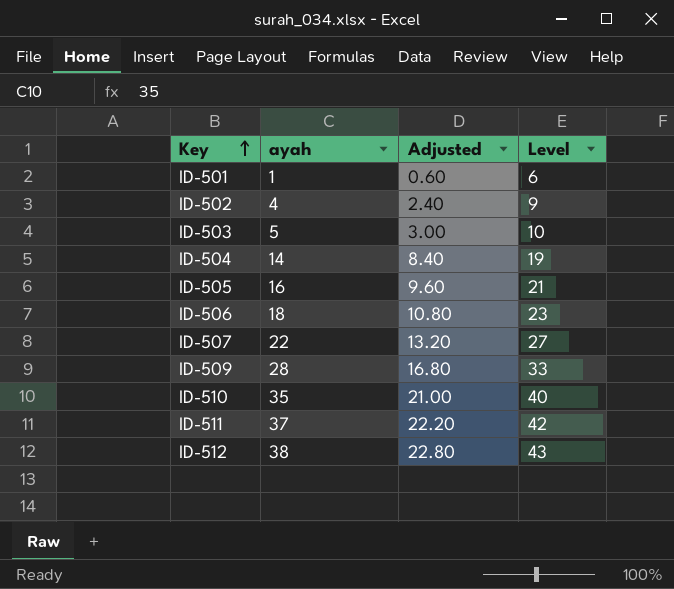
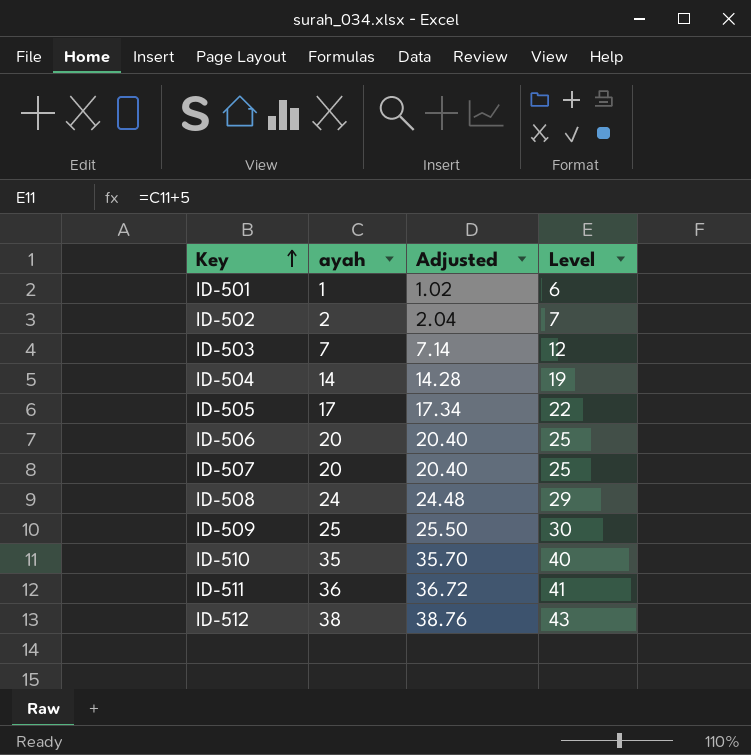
column Adjusted | formula: [ayah] * 0.6 -> [ayah] * 1.02
ID-502 | ayah: 4 -> 2
ID-502 | Level: 9 -> 7
ID-503 | ayah: 5 -> 7
ID-503 | Level: 10 -> 12
ID-505 | ayah: 16 -> 17
ID-505 | Level: 21 -> 22
ID-506 | ayah: 18 -> 20
ID-506 | Level: 23 -> 25
ID-507 | ayah: 22 -> 20
ID-507 | Level: 27 -> 25
row ID-508: none -> 24 | 24.48 | 29
ID-509 | ayah: 28 -> 25
ID-509 | Level: 33 -> 30
ID-511 | ayah: 37 -> 36
ID-511 | Level: 42 -> 41

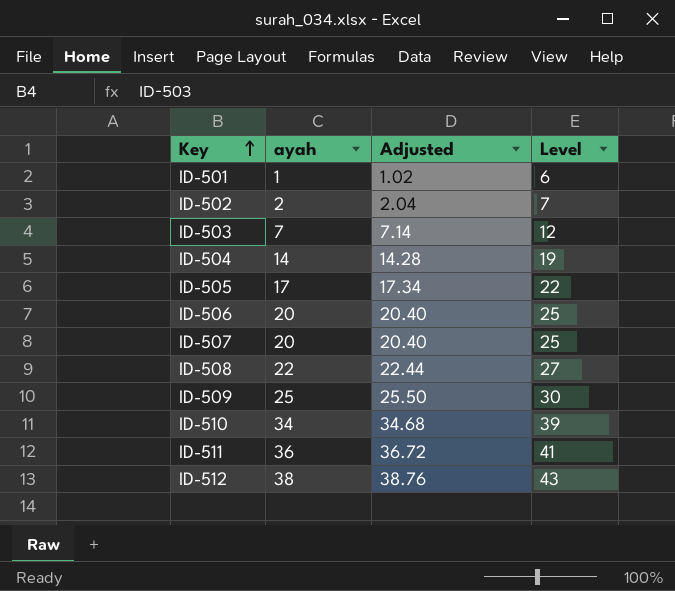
ID-508 | ayah: 24 -> 22
ID-508 | Adjusted: 24.48 -> 22.44
ID-508 | Level: 29 -> 27
ID-510 | ayah: 35 -> 34
ID-510 | Adjusted: 35.70 -> 34.68
ID-510 | Level: 40 -> 39

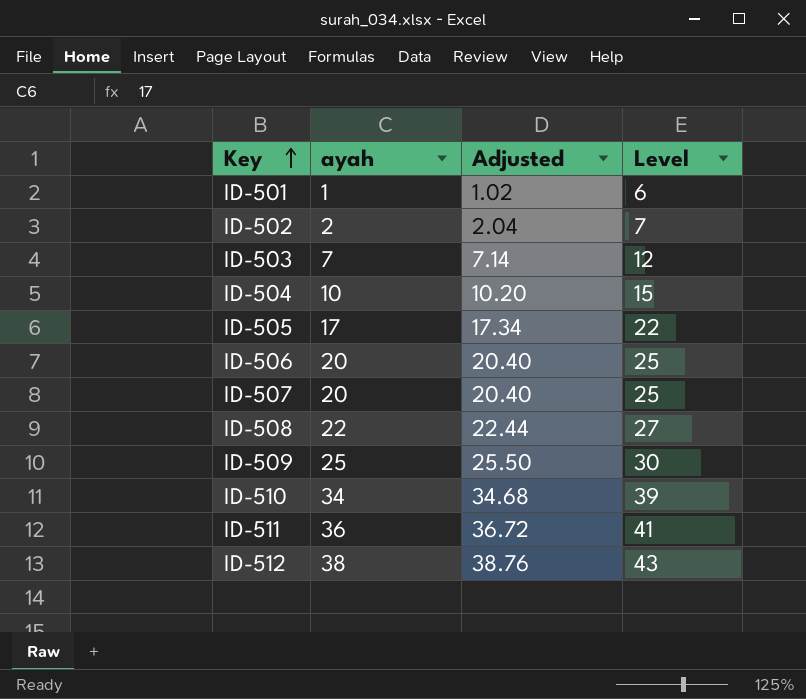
ID-504 | ayah: 14 -> 10
ID-504 | Adjusted: 14.28 -> 10.20
ID-504 | Level: 19 -> 15

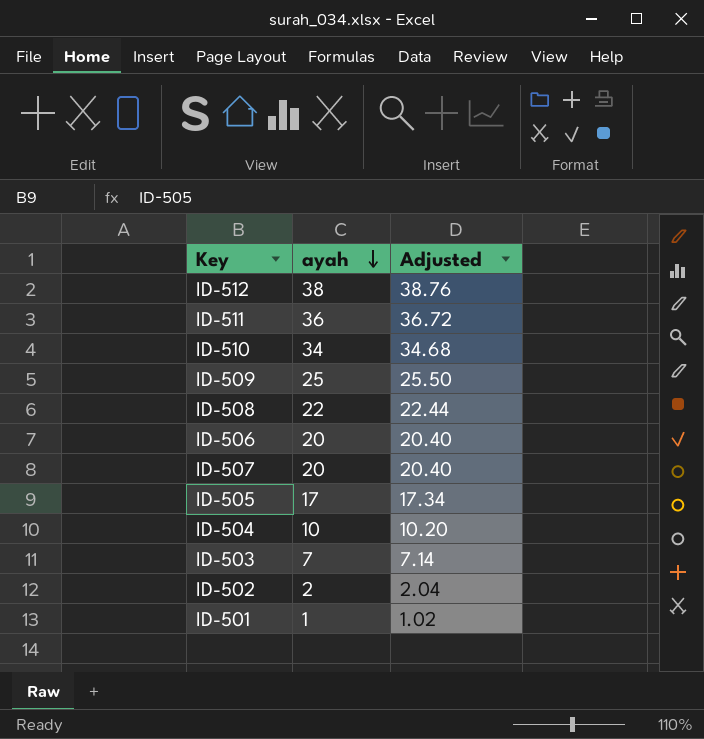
row order: Key ascending -> ayah descending
column Level | formula: [ayah] + 5 -> none

